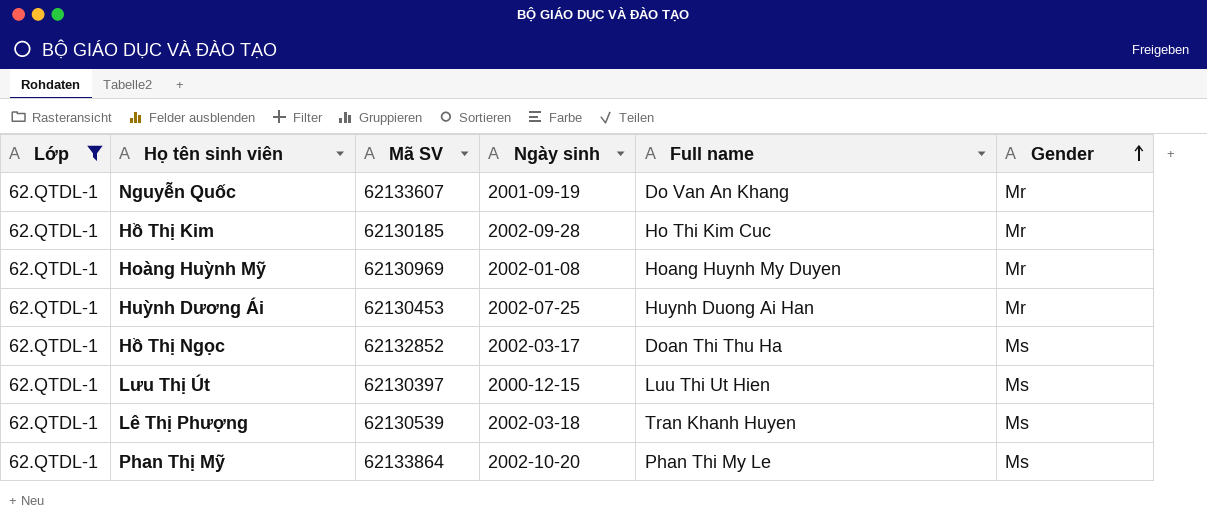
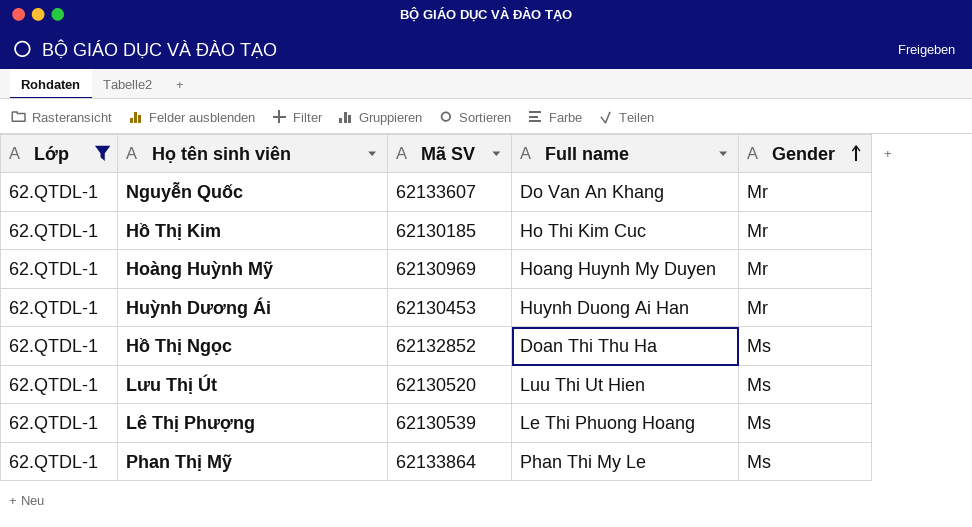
column Ngày sinh | position: 4 -> none
Lưu Thị Út | Mã SV: 62130397 -> 62130520
Lê Thị Phượng | Full name: Tran Khanh Huyen -> Le Thi Phuong Hoang

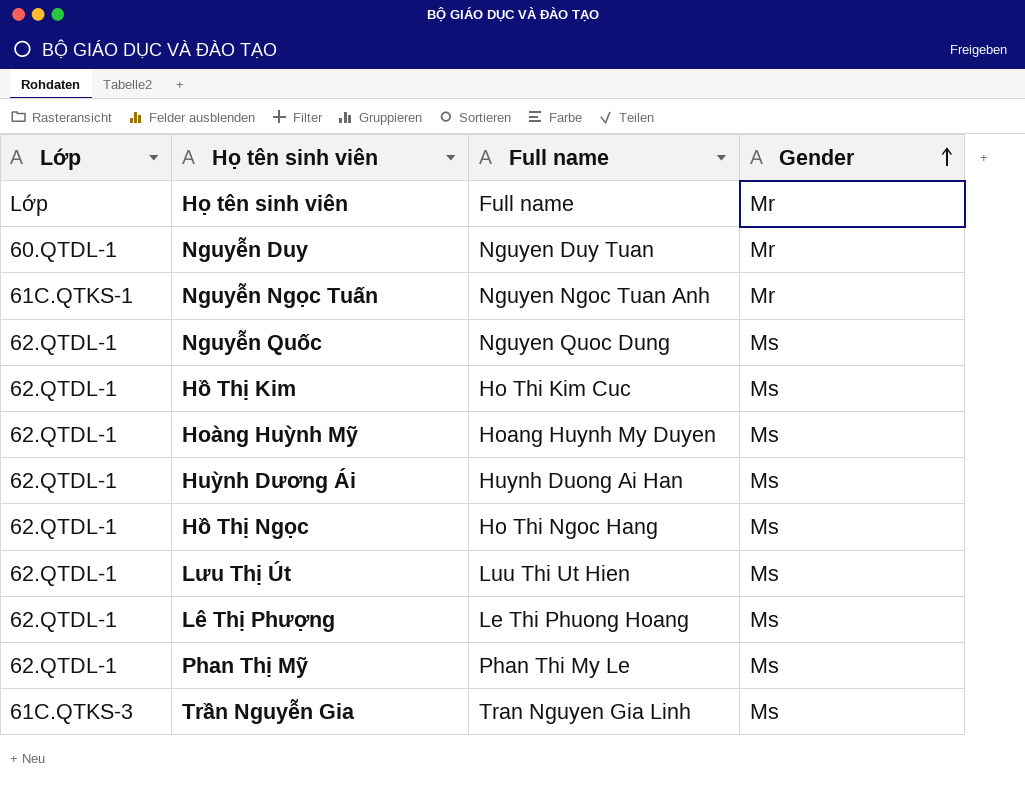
filter: Lớp = 62.QTDL-1 -> none
column Mã SV | position: 3 -> none
Nguyễn Quốc | Full name: Do Van An Khang -> Nguyen Quoc Dung
Nguyễn Quốc | Gender: Mr -> Ms
Hồ Thị Kim | Gender: Mr -> Ms
Hoàng Huỳnh Mỹ | Gender: Mr -> Ms
Huỳnh Dương Ái | Gender: Mr -> Ms
Hồ Thị Ngọc | Full name: Doan Thi Thu Ha -> Ho Thi Ngoc Hang

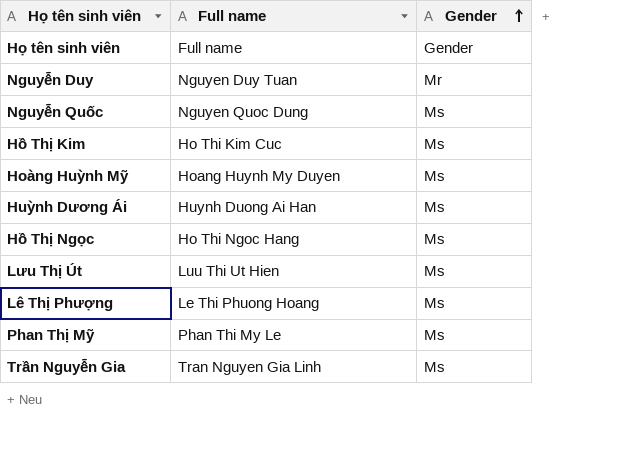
column Lớp | position: 1 -> none
row Nguyễn Ngọc Tuấn: 61C.QTKS-1 | Nguyen Ngoc Tuan Anh | Mr -> none
Họ tên sinh viên | Gender: Mr -> Gender

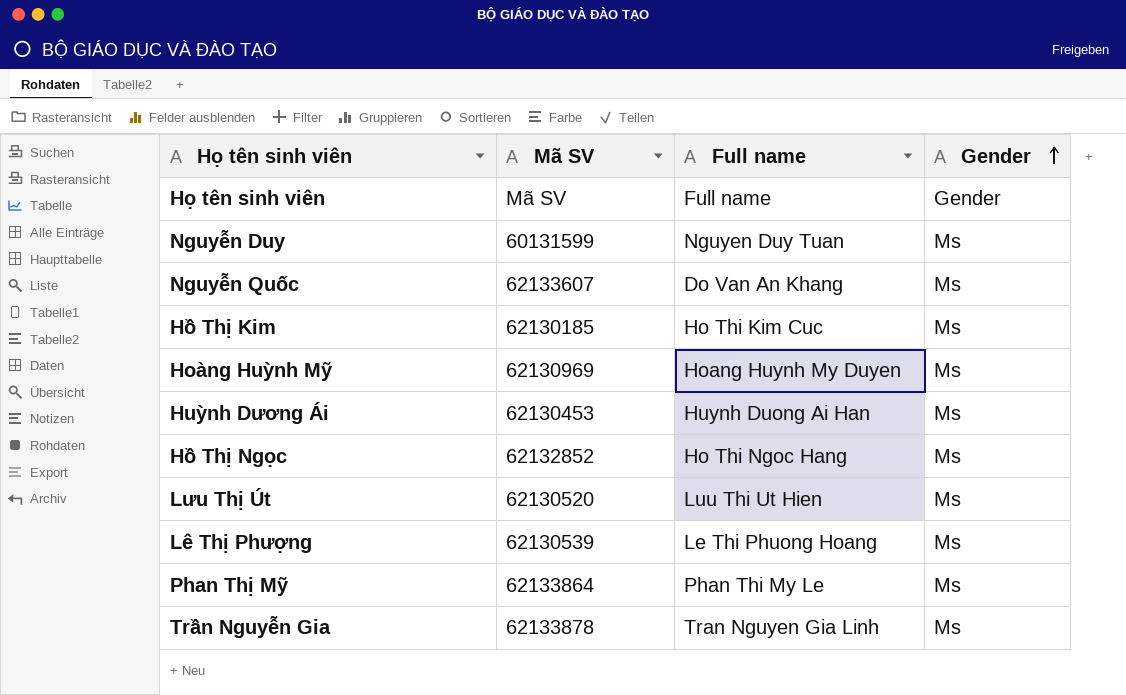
column Mã SV | position: none -> 2
Nguyễn Duy | Gender: Mr -> Ms
Nguyễn Quốc | Full name: Nguyen Quoc Dung -> Do Van An Khang

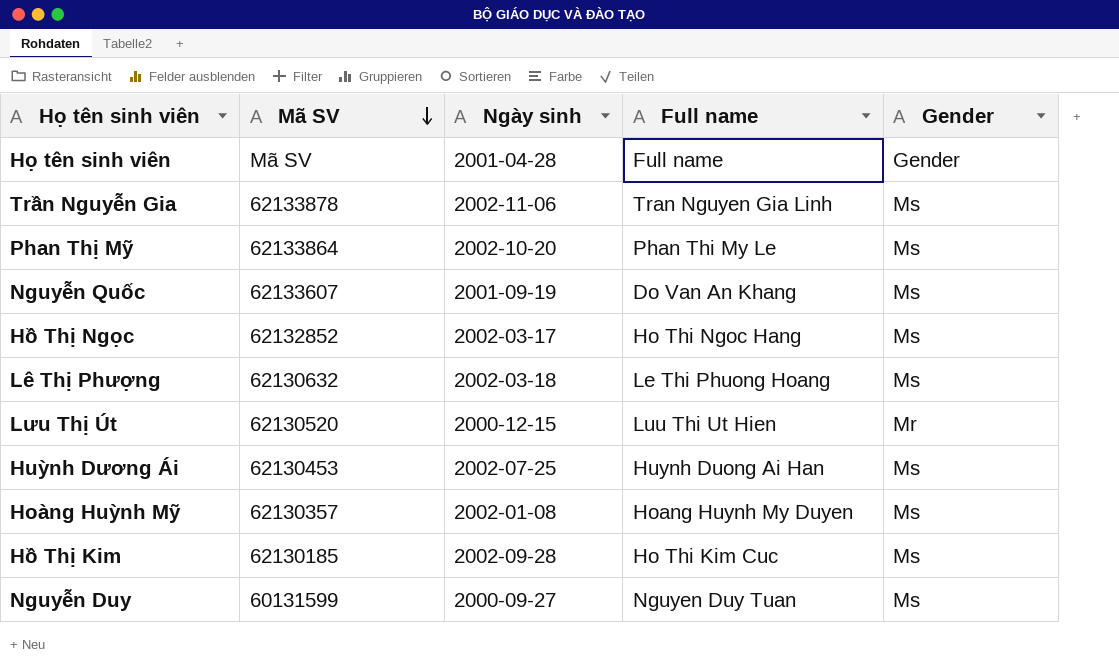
row order: Gender ascending -> Mã SV descending
column Ngày sinh | position: none -> 3
Lê Thị Phượng | Mã SV: 62130539 -> 62130632
Lưu Thị Út | Gender: Ms -> Mr
Hoàng Huỳnh Mỹ | Mã SV: 62130969 -> 62130357

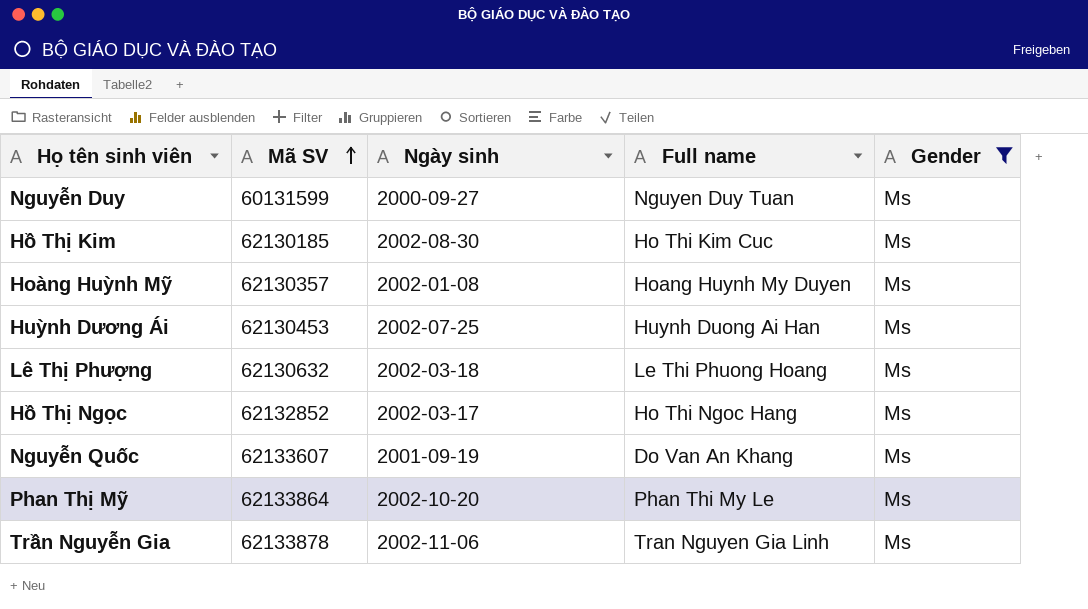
filter: none -> Gender = Ms
row order: Mã SV descending -> Mã SV ascending
Hồ Thị Kim | Ngày sinh: 2002-09-28 -> 2002-08-30

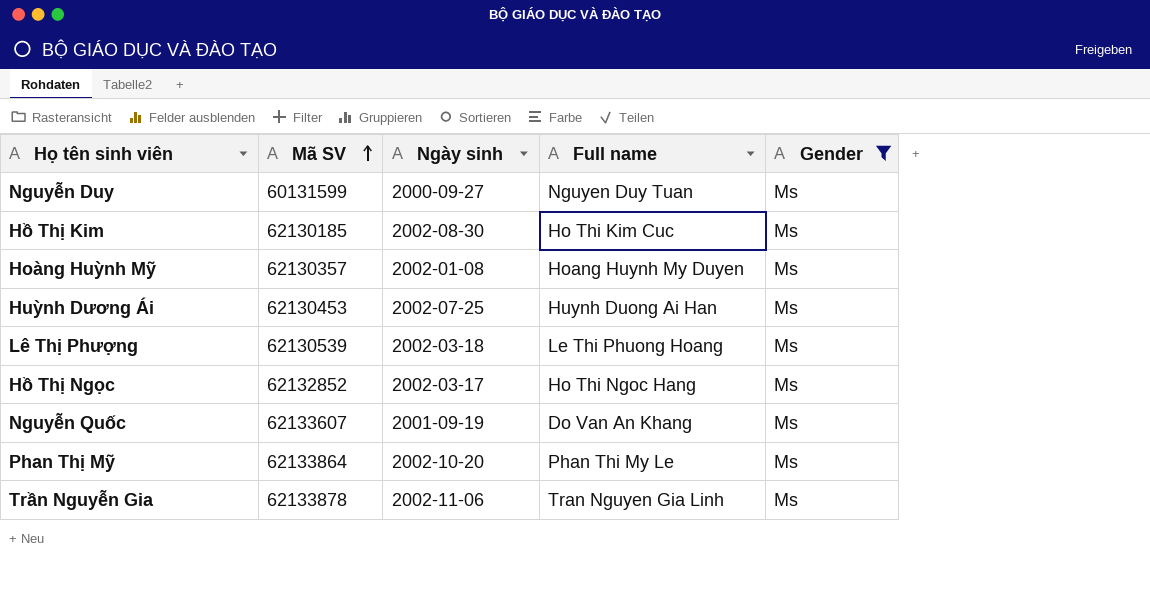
Lê Thị Phượng | Mã SV: 62130632 -> 62130539

